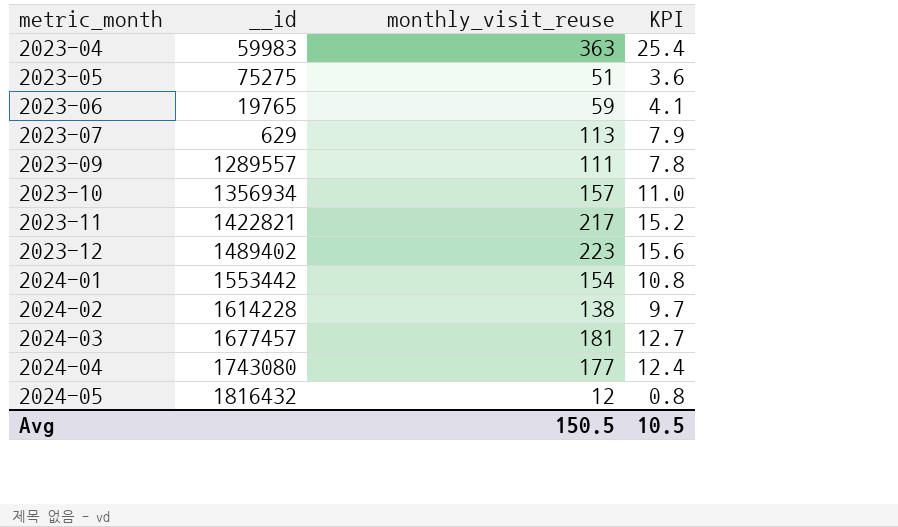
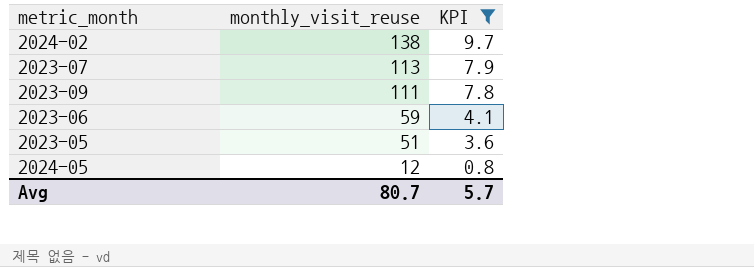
filter: none -> KPI <= 9.7
row order: metric_month ascending -> monthly_visit_reuse descending
column __id | position: 2 -> none
Avg | monthly_visit_reuse: 150.5 -> 80.7
Avg | KPI: 10.5 -> 5.7

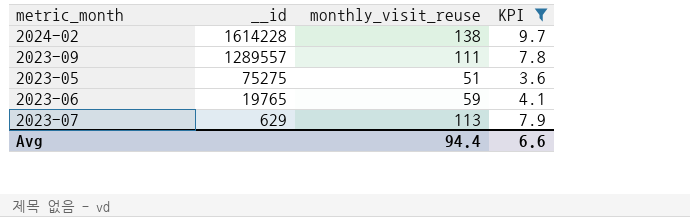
row order: monthly_visit_reuse descending -> __id descending
column __id | position: none -> 2
row 2024-05: 12 | 0.8 -> none
Avg | monthly_visit_reuse: 80.7 -> 94.4
Avg | KPI: 5.7 -> 6.6

